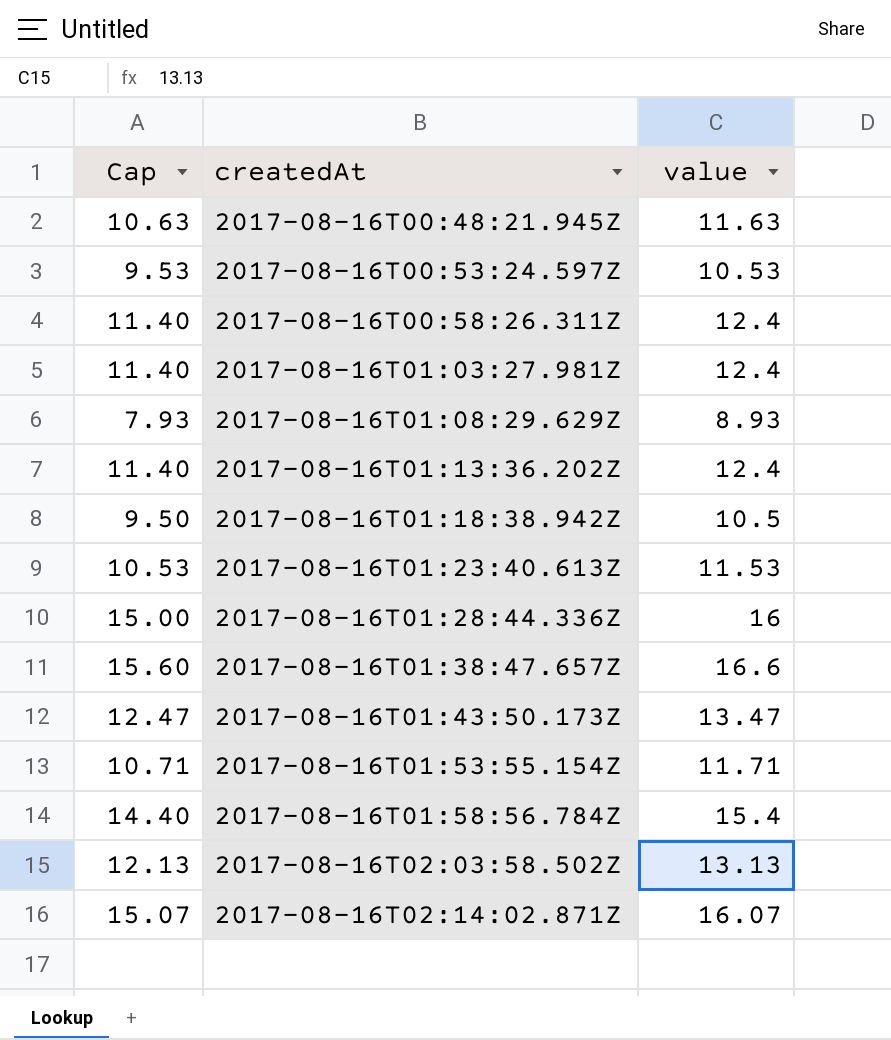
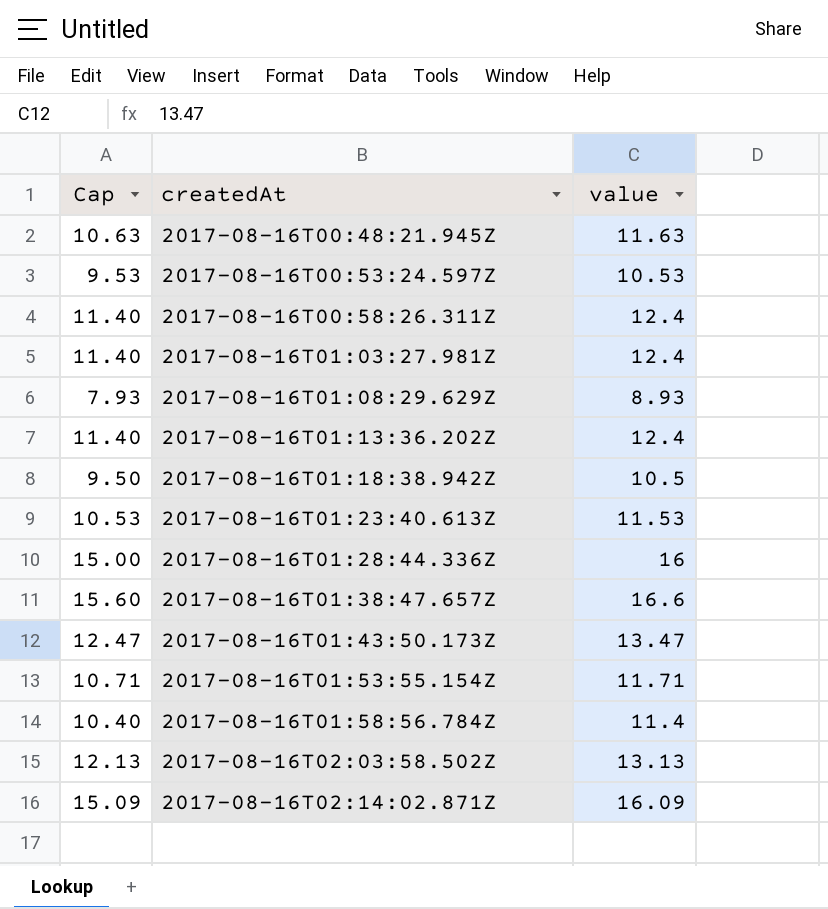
2017-08-16T01:58:56.784Z | Cap: 14.40 -> 10.40
2017-08-16T01:58:56.784Z | value: 15.4 -> 11.4
2017-08-16T02:14:02.871Z | Cap: 15.07 -> 15.09
2017-08-16T02:14:02.871Z | value: 16.07 -> 16.09

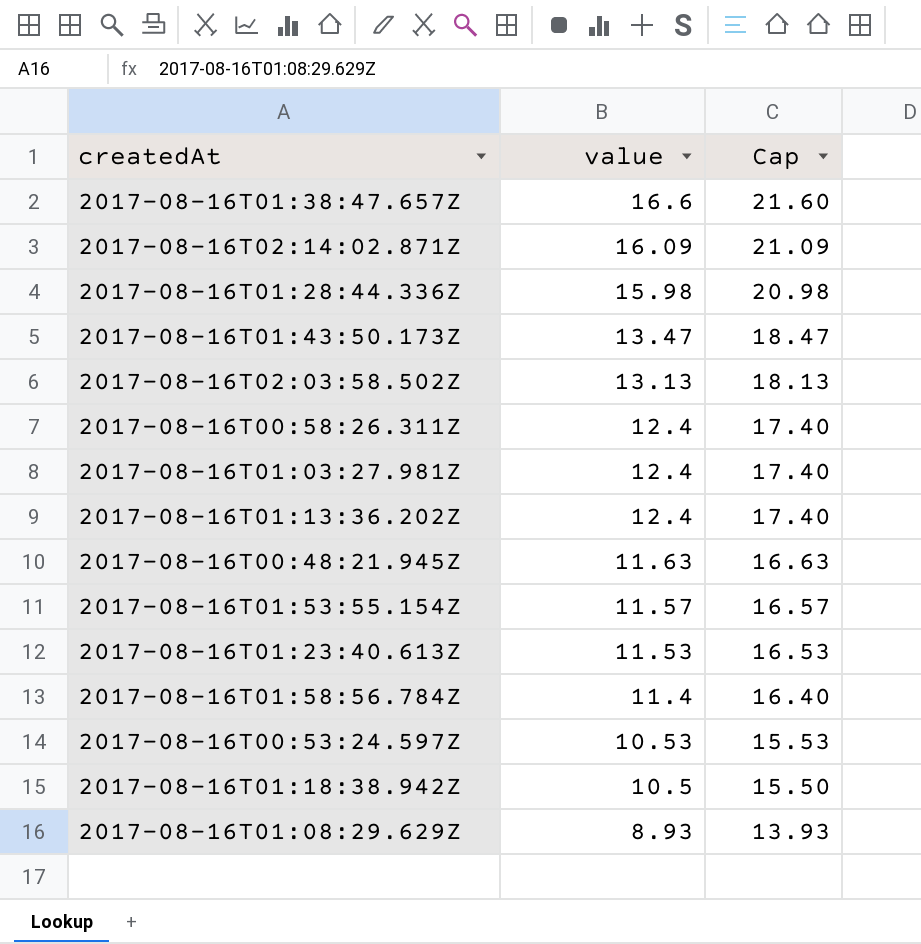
row order: createdAt ascending -> value descending
column Cap | formula: [value] - 1 -> [value] + 5
column Cap | position: 1 -> 3
2017-08-16T01:28:44.336Z | value: 16 -> 15.98
2017-08-16T01:53:55.154Z | value: 11.71 -> 11.57

